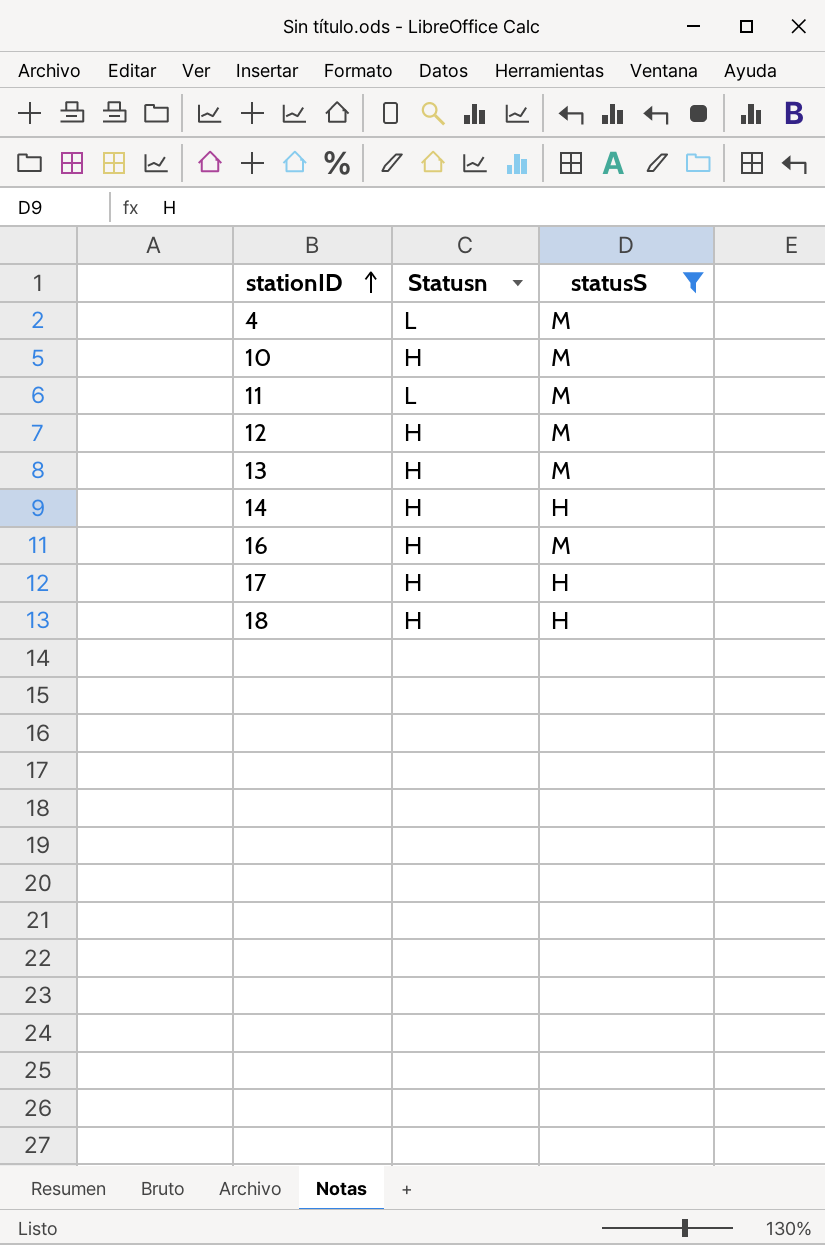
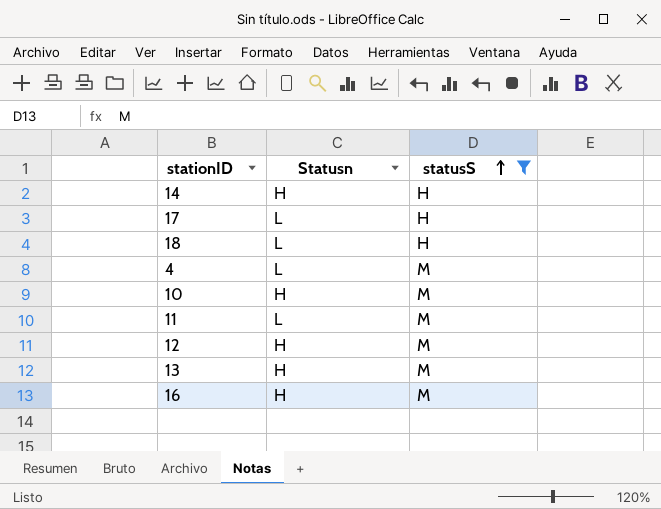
row order: stationID ascending -> statusS ascending
17 | Statusn: H -> L
18 | Statusn: H -> L

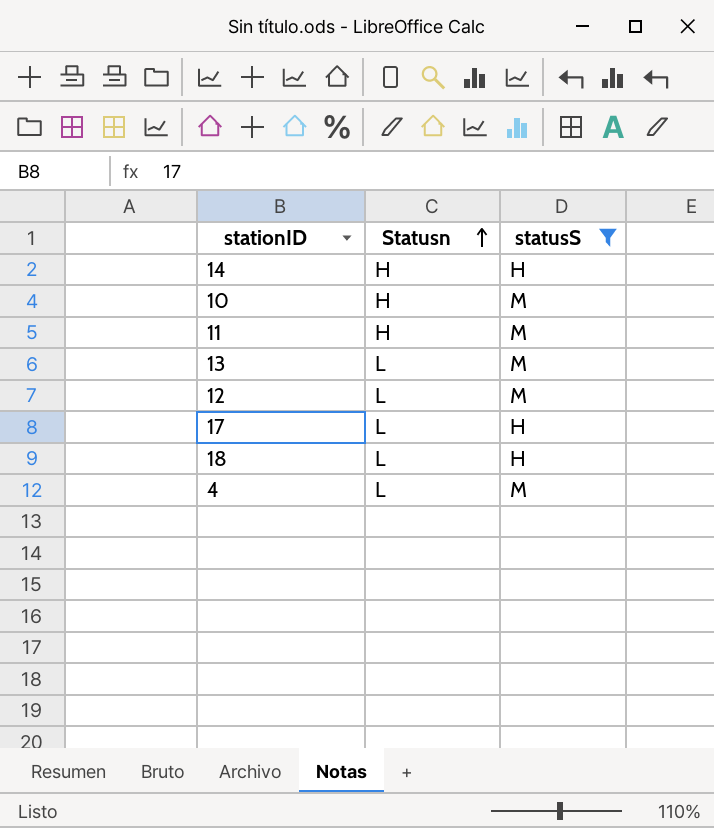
row order: statusS ascending -> Statusn ascending
row 16: H | M -> none
11 | Statusn: L -> H
13 | Statusn: H -> L
12 | Statusn: H -> L

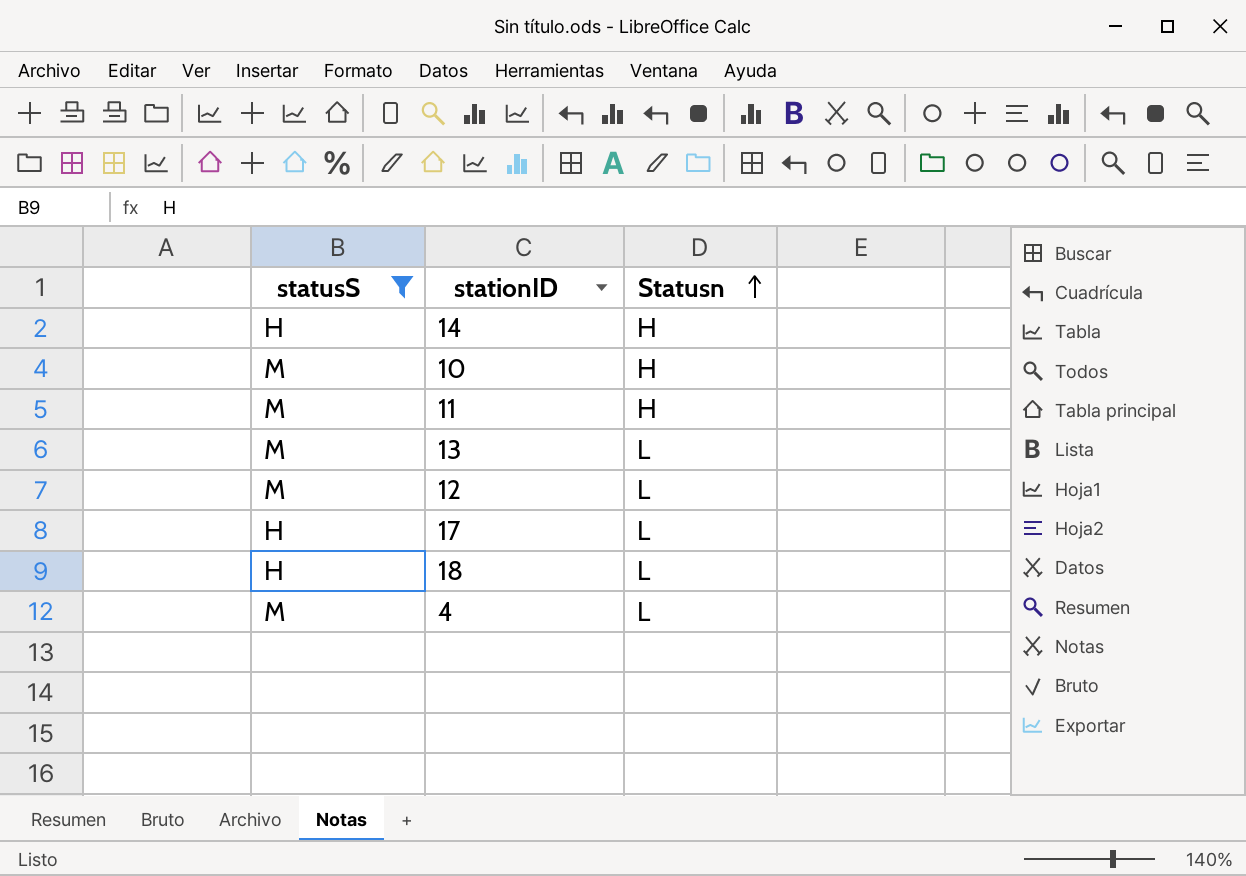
column statusS | position: 3 -> 1

